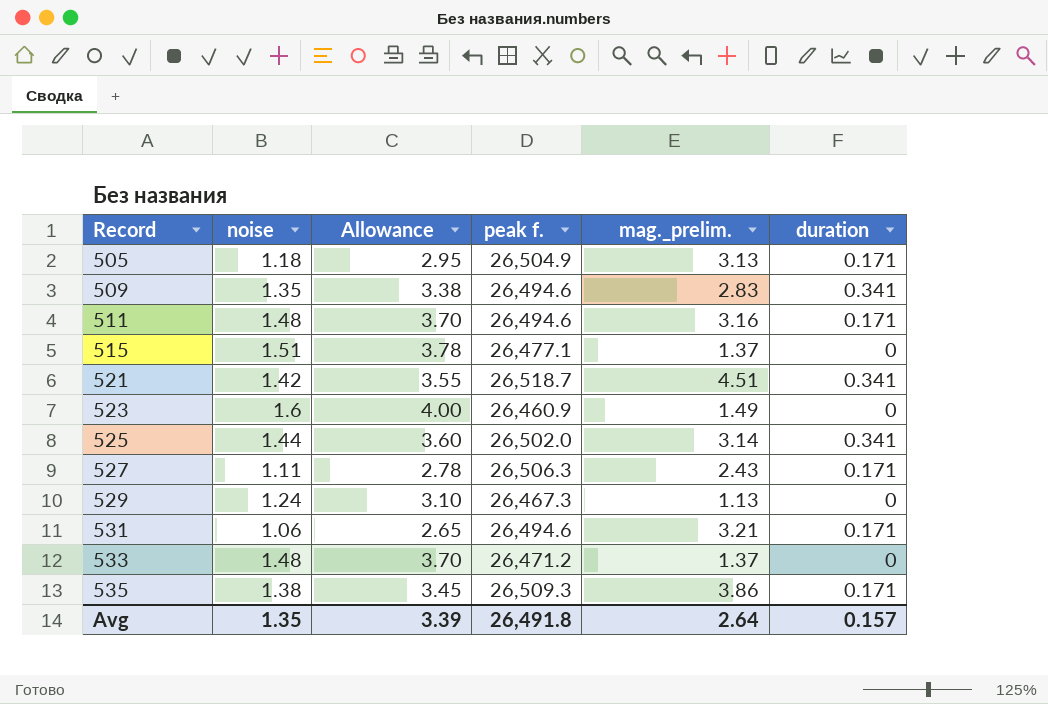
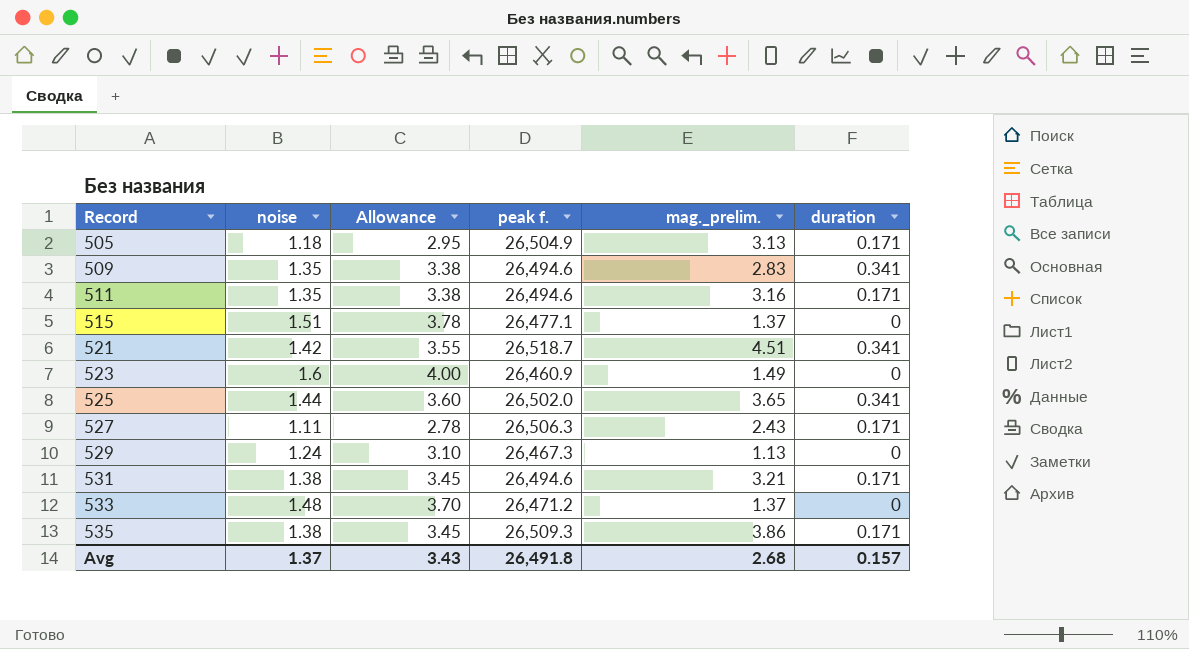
511 | noise: 1.48 -> 1.35
511 | Allowance: 3.70 -> 3.38
525 | mag._prelim.: 3.14 -> 3.65
531 | noise: 1.06 -> 1.38
531 | Allowance: 2.65 -> 3.45
Avg | noise: 1.35 -> 1.37
Avg | Allowance: 3.39 -> 3.43
Avg | mag._prelim.: 2.64 -> 2.68

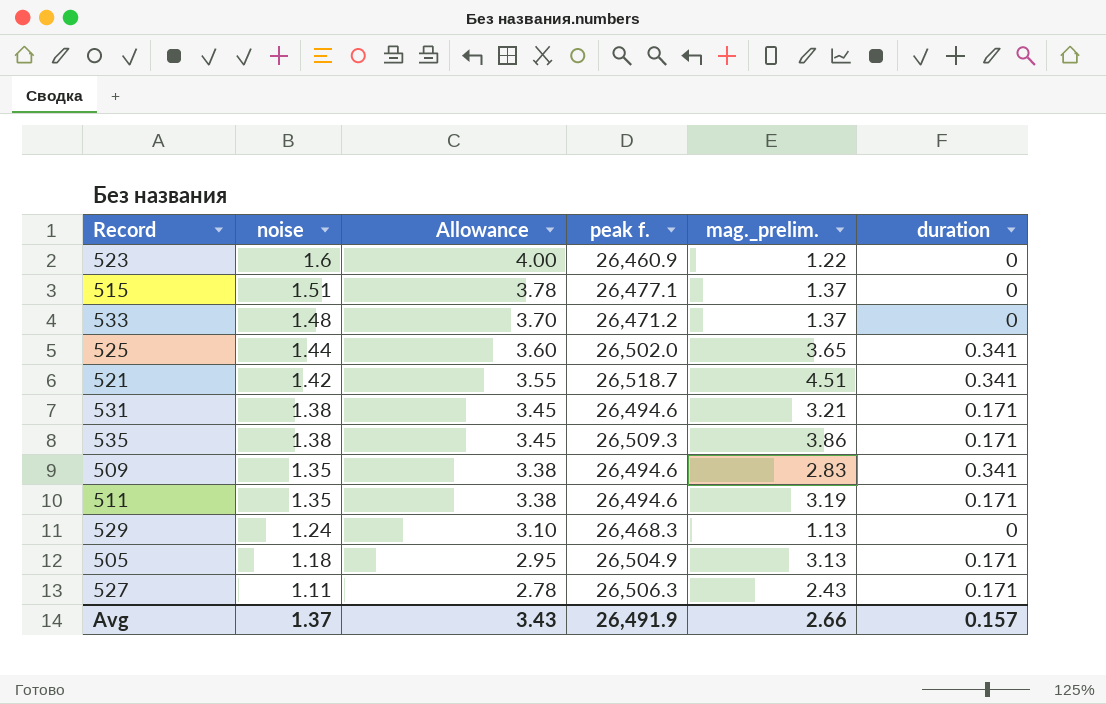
row order: Record ascending -> noise descending
523 | mag._prelim.: 1.49 -> 1.22
511 | mag._prelim.: 3.16 -> 3.19
529 | peak f.: 26,467.3 -> 26,468.3
Avg | peak f.: 26,491.8 -> 26,491.9
Avg | mag._prelim.: 2.68 -> 2.66

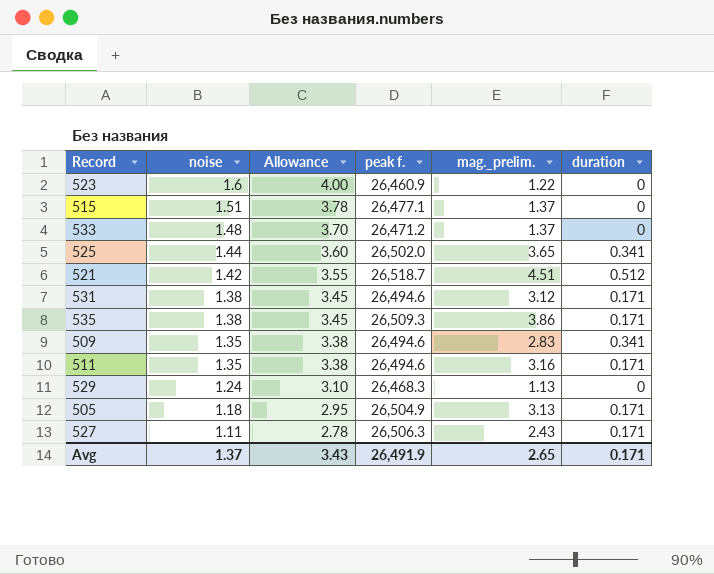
521 | duration: 0.341 -> 0.512
531 | mag._prelim.: 3.21 -> 3.12
511 | mag._prelim.: 3.19 -> 3.16
Avg | mag._prelim.: 2.66 -> 2.65
Avg | duration: 0.157 -> 0.171

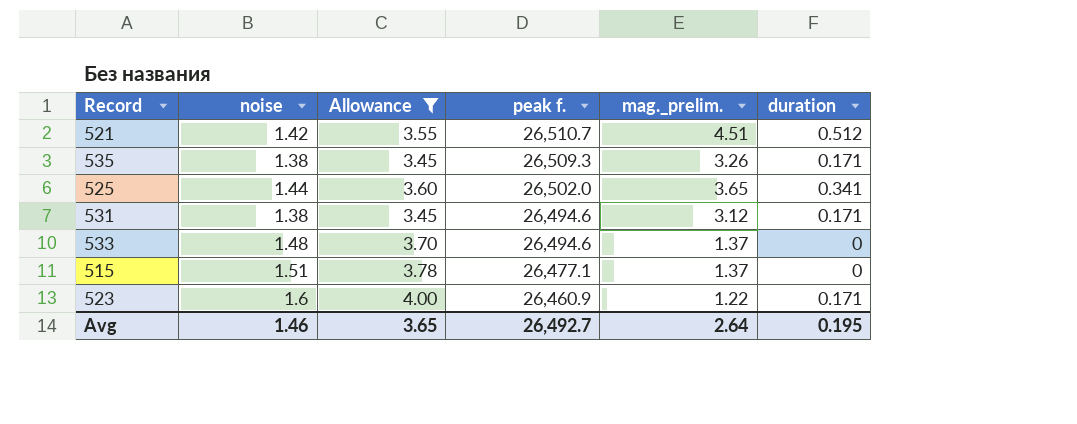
filter: none -> Allowance >= 3.45
row order: noise descending -> peak f. descending
521 | peak f.: 26,518.7 -> 26,510.7
535 | mag._prelim.: 3.86 -> 3.26
533 | peak f.: 26,471.2 -> 26,494.6
523 | duration: 0 -> 0.171
Avg | noise: 1.37 -> 1.46
Avg | Allowance: 3.43 -> 3.65
Avg | peak f.: 26,491.9 -> 26,492.7
Avg | mag._prelim.: 2.65 -> 2.64
Avg | duration: 0.171 -> 0.195

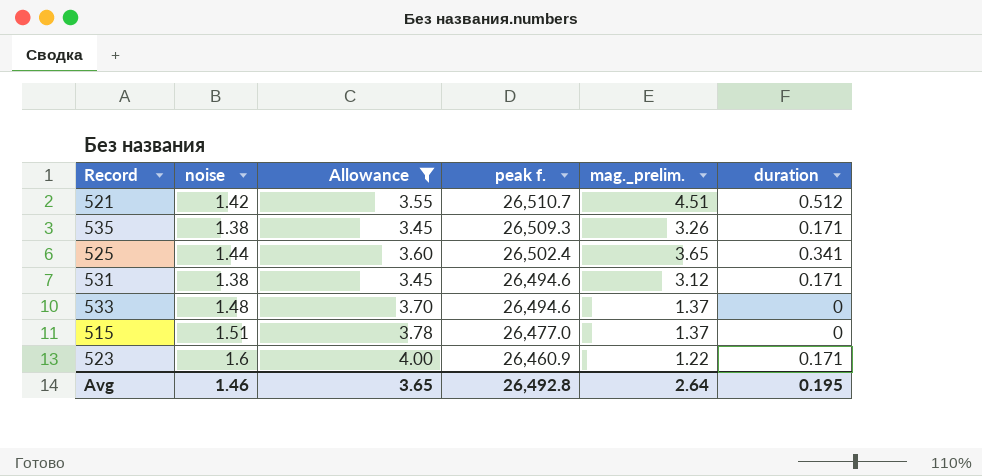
525 | peak f.: 26,502.0 -> 26,502.4
515 | peak f.: 26,477.1 -> 26,477.0
Avg | peak f.: 26,492.7 -> 26,492.8

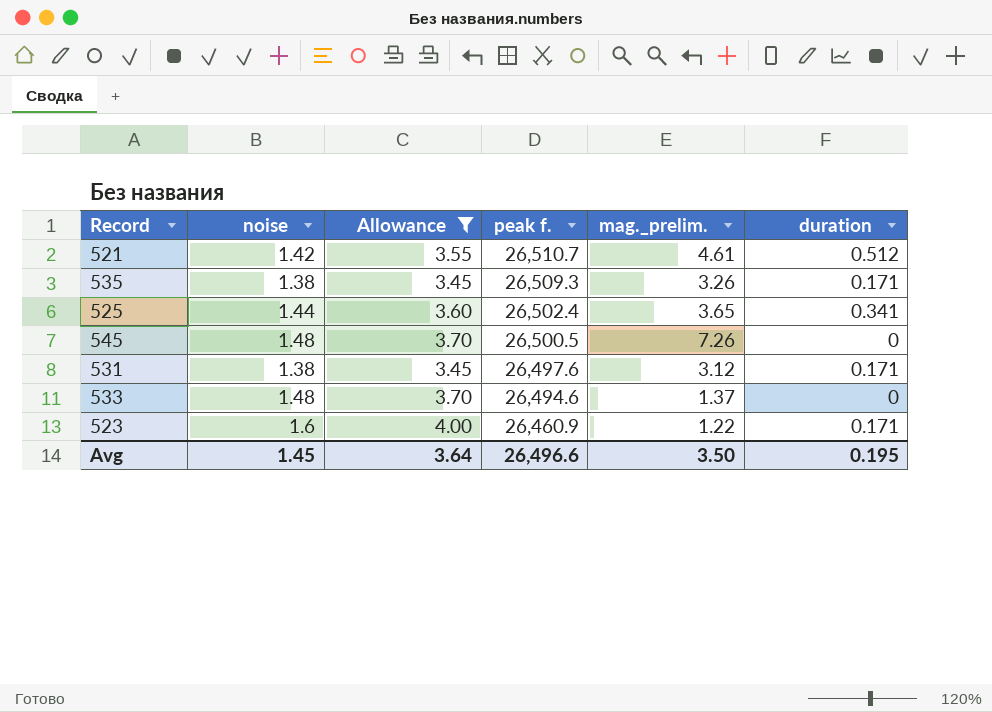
row 515: 1.51 | 3.78 | 26,477.0 | 1.37 | 0 -> none
521 | mag._prelim.: 4.51 -> 4.61
row 545: none -> 1.48 | 3.70 | 26,500.5 | 7.26 | 0
531 | peak f.: 26,494.6 -> 26,497.6
Avg | noise: 1.46 -> 1.45
Avg | Allowance: 3.65 -> 3.64
Avg | peak f.: 26,492.8 -> 26,496.6
Avg | mag._prelim.: 2.64 -> 3.50

